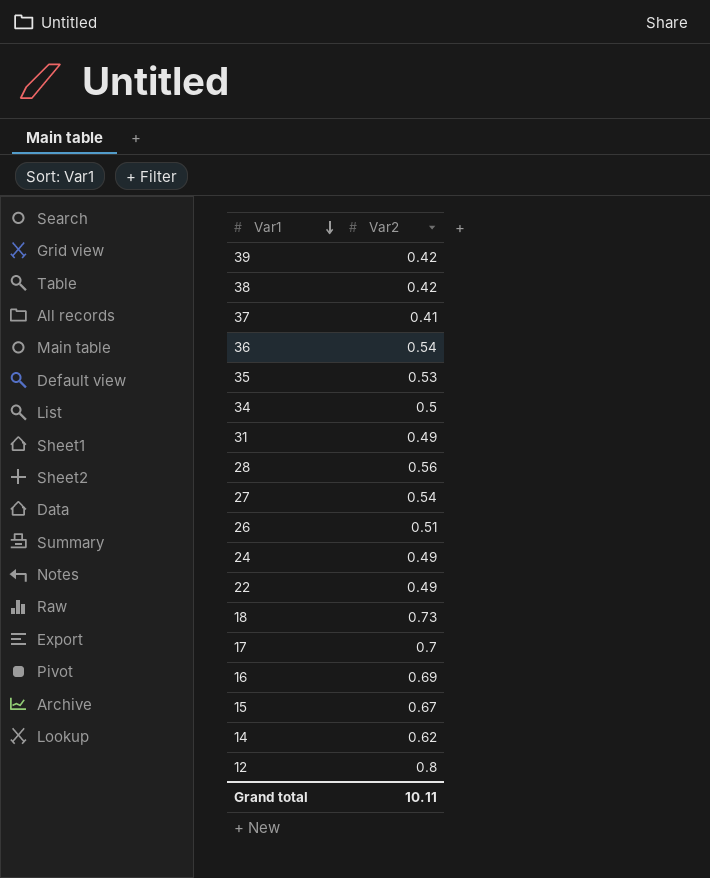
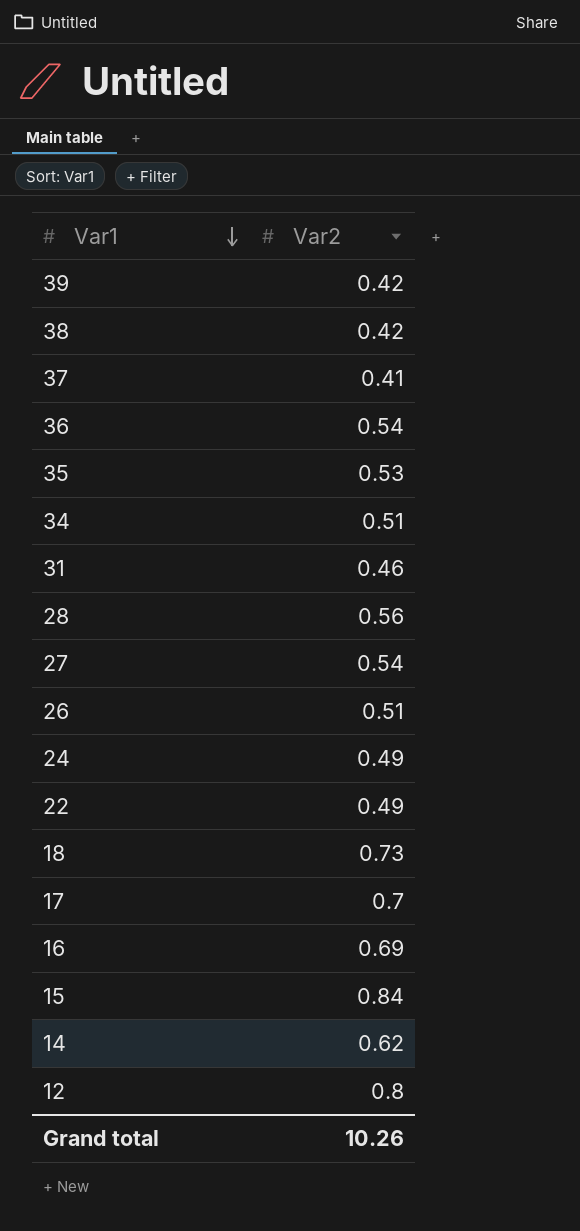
34 | Var2: 0.5 -> 0.51
31 | Var2: 0.49 -> 0.46
15 | Var2: 0.67 -> 0.84
Grand total | Var2: 10.11 -> 10.26

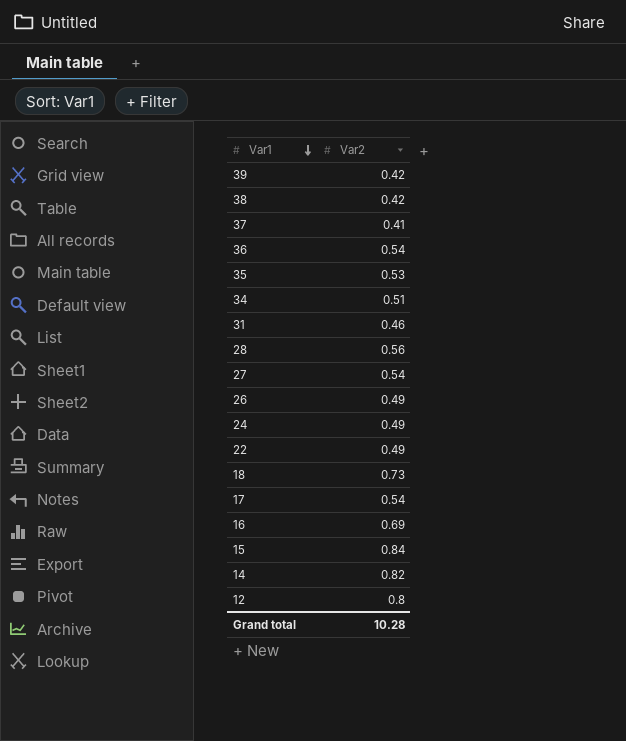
26 | Var2: 0.51 -> 0.49
17 | Var2: 0.7 -> 0.54
14 | Var2: 0.62 -> 0.82
Grand total | Var2: 10.26 -> 10.28

